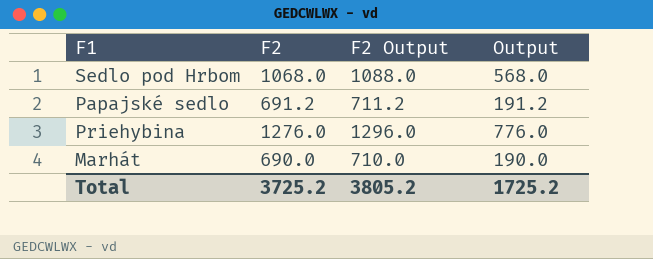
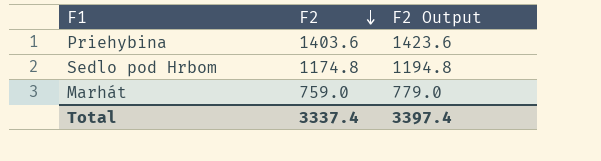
row order: none -> F2 descending
column Output | formula: [F2] - 500 -> none
row Papajské sedlo: 691.2 | 711.2 | 191.2 -> none
Priehybina | F2: 1276.0 -> 1403.6
Priehybina | F2 Output: 1296.0 -> 1423.6
Sedlo pod Hrbom | F2: 1068.0 -> 1174.8
Sedlo pod Hrbom | F2 Output: 1088.0 -> 1194.8
Marhát | F2: 690.0 -> 759.0
Marhát | F2 Output: 710.0 -> 779.0
Total | F2: 3725.2 -> 3337.4
Total | F2 Output: 3805.2 -> 3397.4

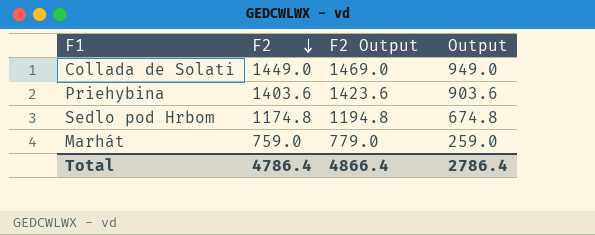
column Output | formula: none -> [F2] - 500
row Collada de Solati: none -> 1449.0 | 1469.0 | 949.0
Total | F2: 3337.4 -> 4786.4
Total | F2 Output: 3397.4 -> 4866.4

